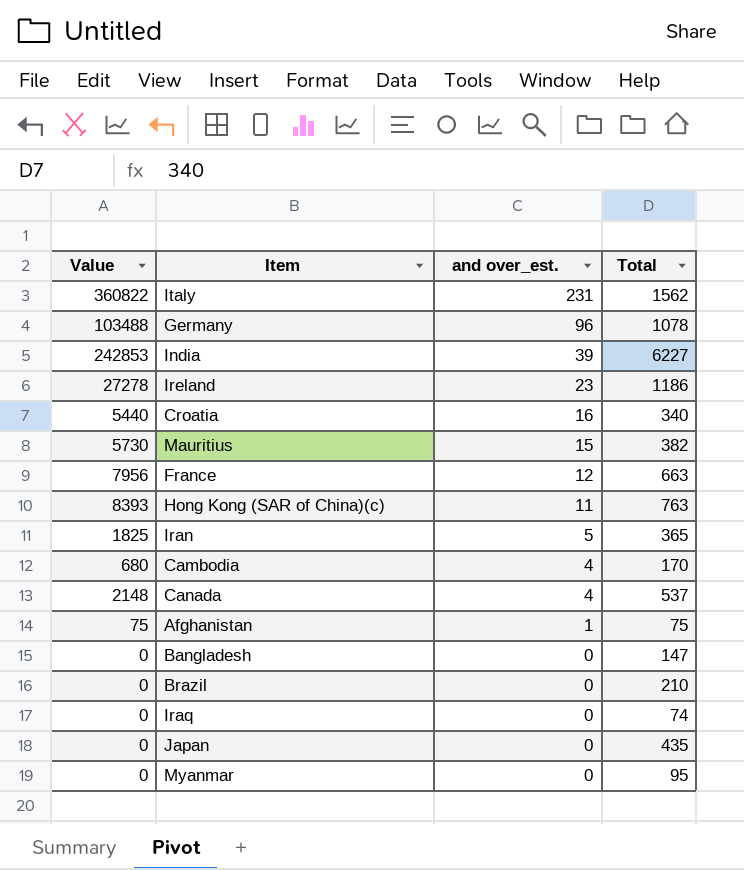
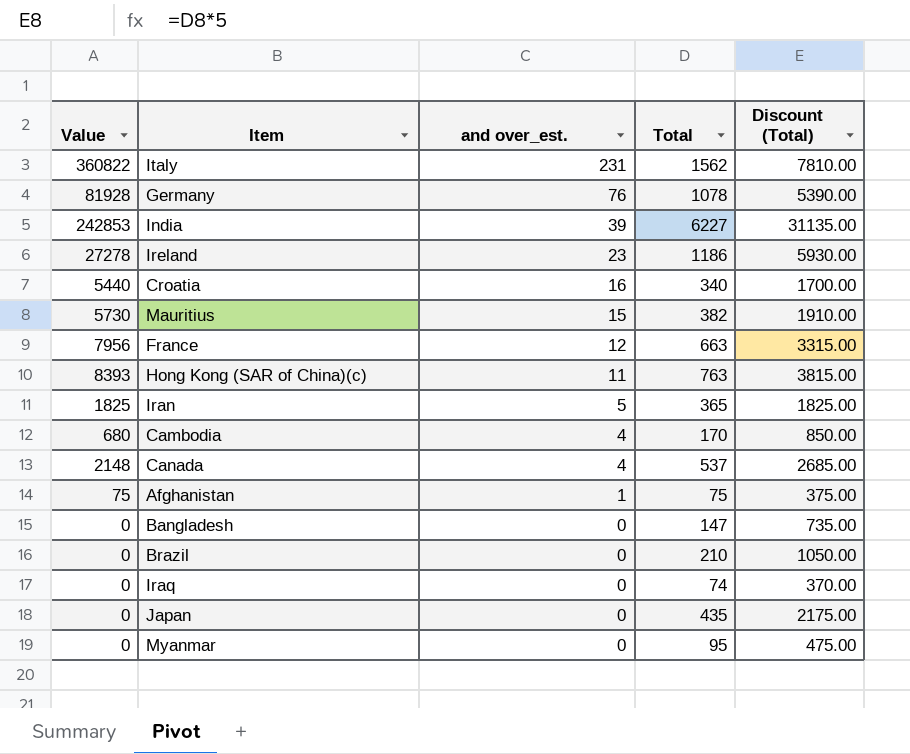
column Discount (Total) | formula: none -> [Total] * 5
Germany | Value: 103488 -> 81928
Germany | and over_est.: 96 -> 76

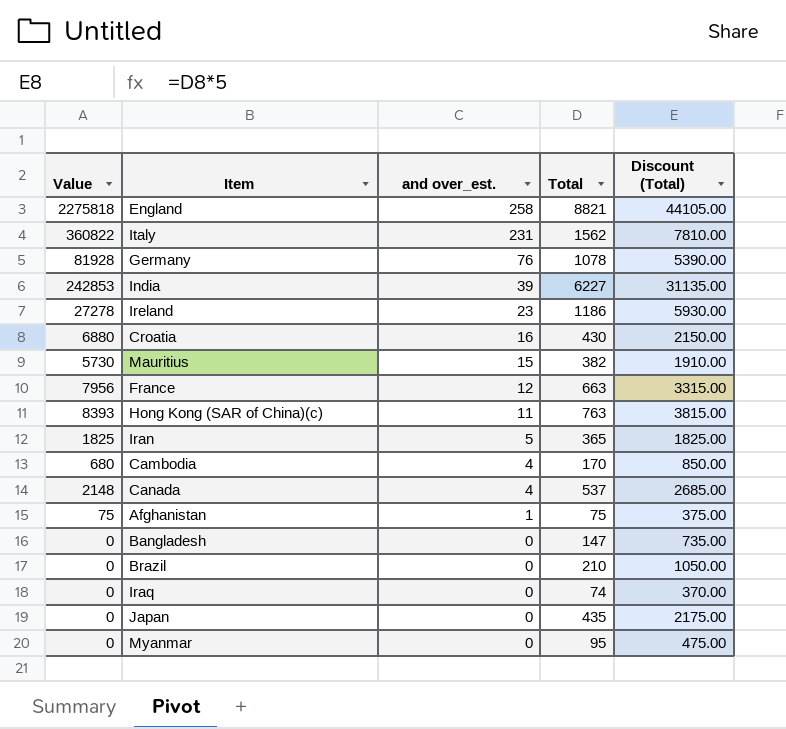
row England: none -> 2275818 | 258 | 8821 | 44105.00
Croatia | Value: 5440 -> 6880
Croatia | Total: 340 -> 430
Croatia | Discount (Total): 1700.00 -> 2150.00

